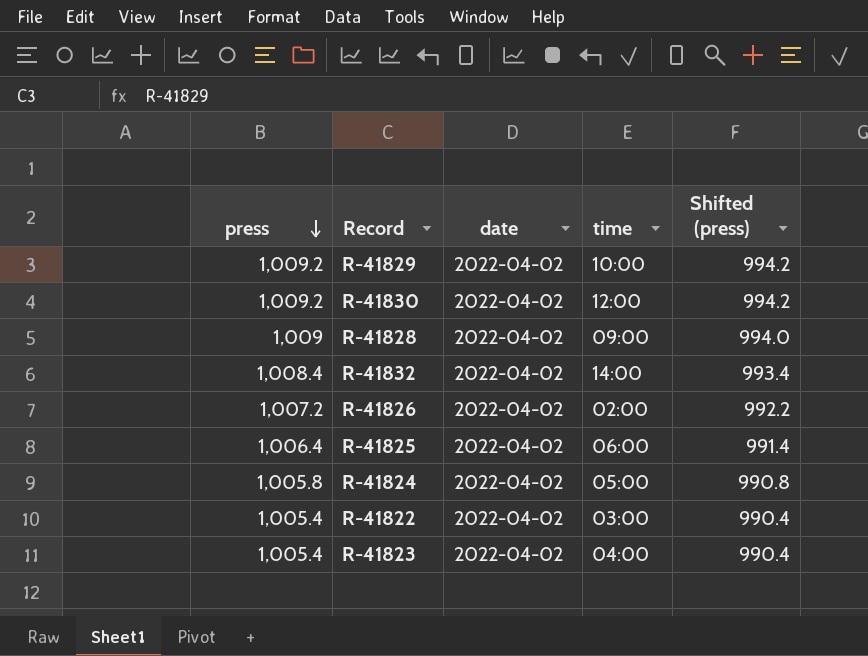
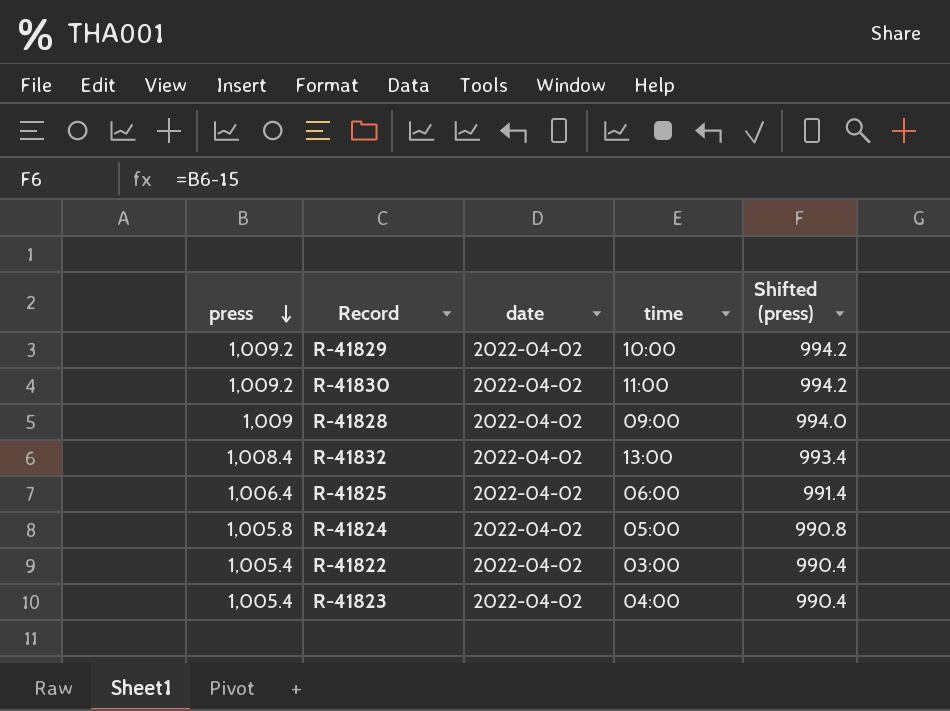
row R-41826: 1,007.2 | 2022-04-02 | 02:00 | 992.2 -> none
R-41830 | time: 12:00 -> 11:00
R-41832 | time: 14:00 -> 13:00

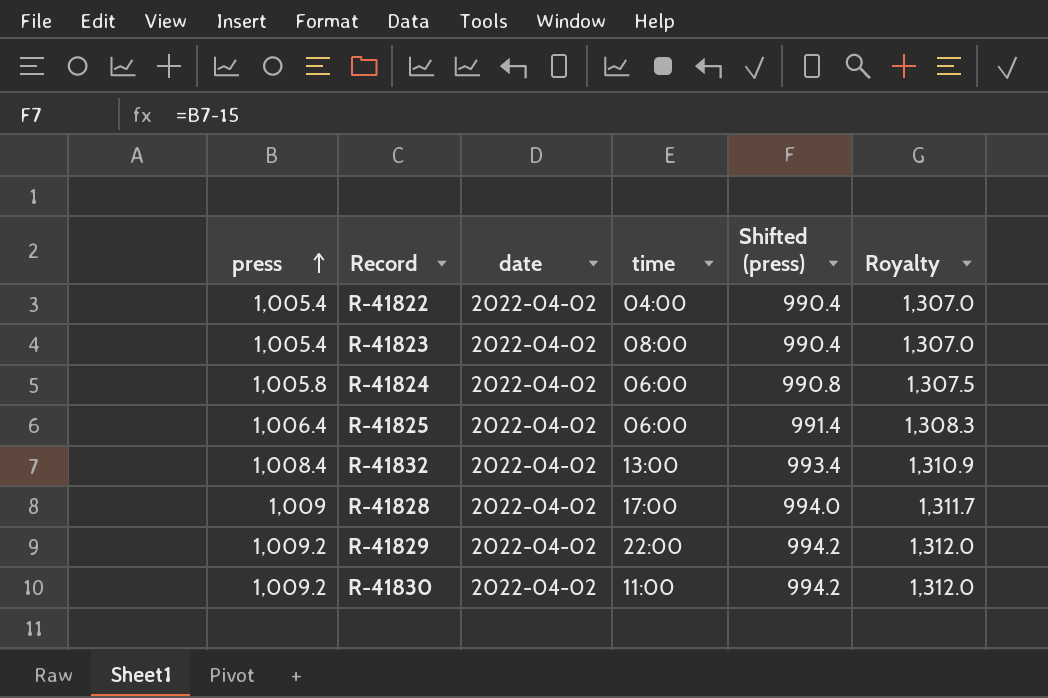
row order: press descending -> press ascending
column Royalty | formula: none -> [press] * 1.3
R-41822 | time: 03:00 -> 04:00
R-41823 | time: 04:00 -> 08:00
R-41824 | time: 05:00 -> 06:00
R-41828 | time: 09:00 -> 17:00
R-41829 | time: 10:00 -> 22:00

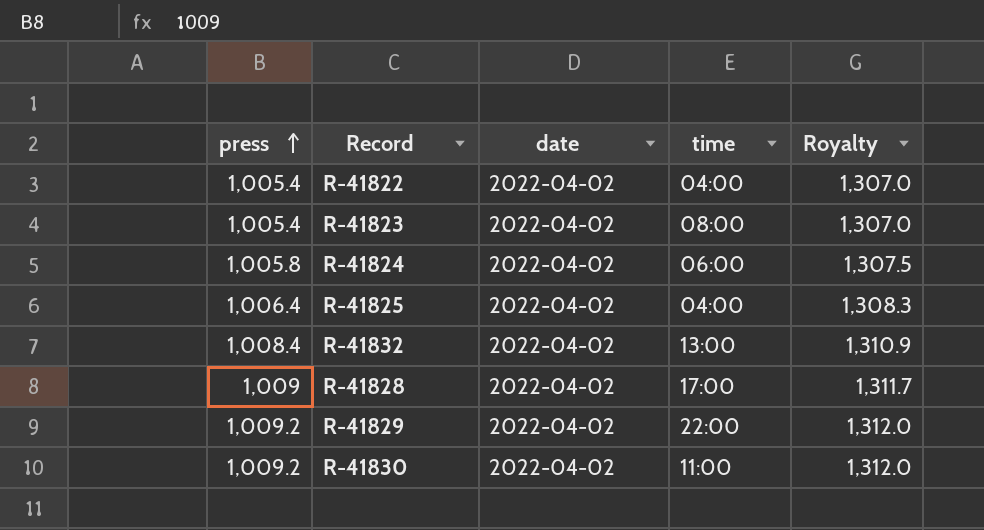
column Shifted (press) | formula: [press] - 15 -> none
R-41825 | time: 06:00 -> 04:00

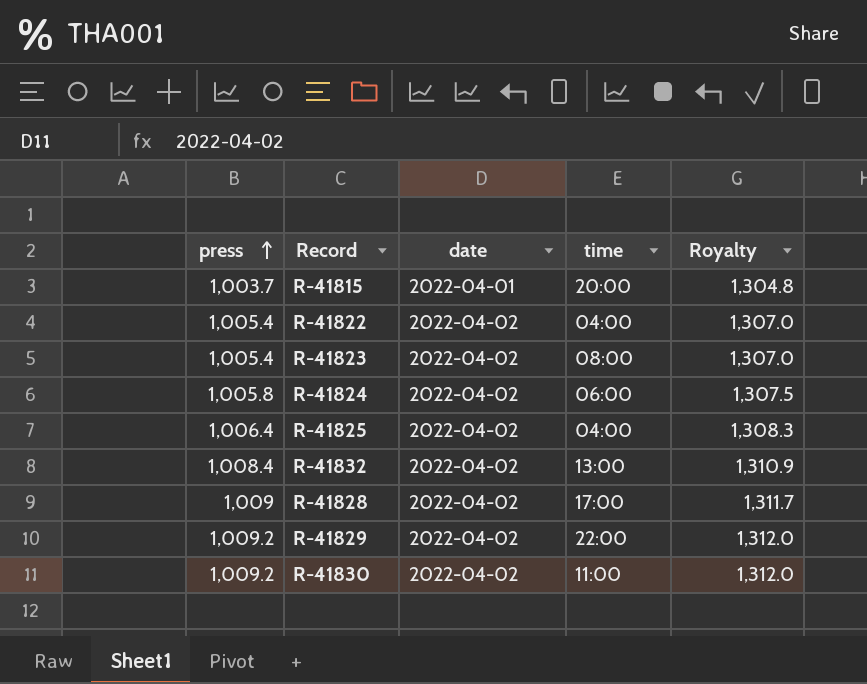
row R-41815: none -> 1,003.7 | 2022-04-01 | 20:00 | 1,304.8

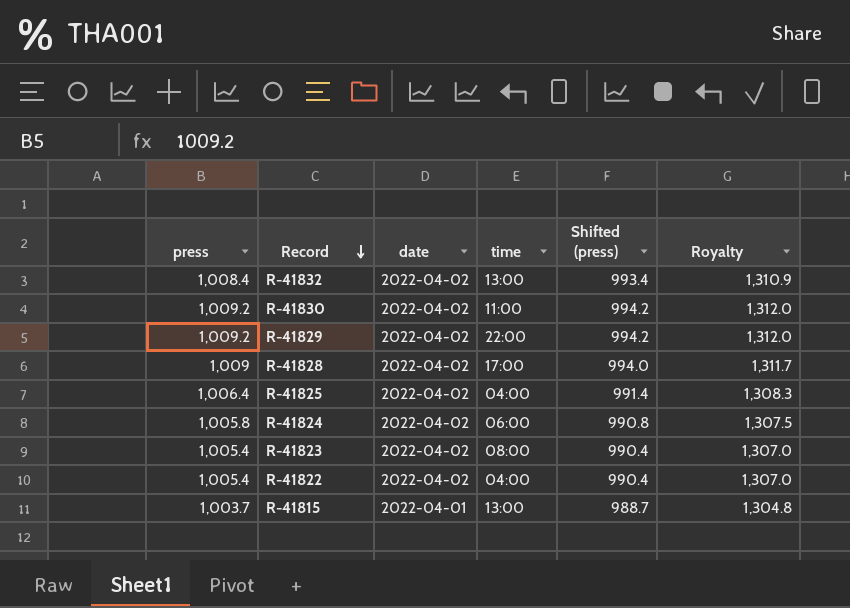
row order: press ascending -> Record descending
column Shifted (press) | formula: none -> [press] - 15
R-41815 | time: 20:00 -> 13:00

